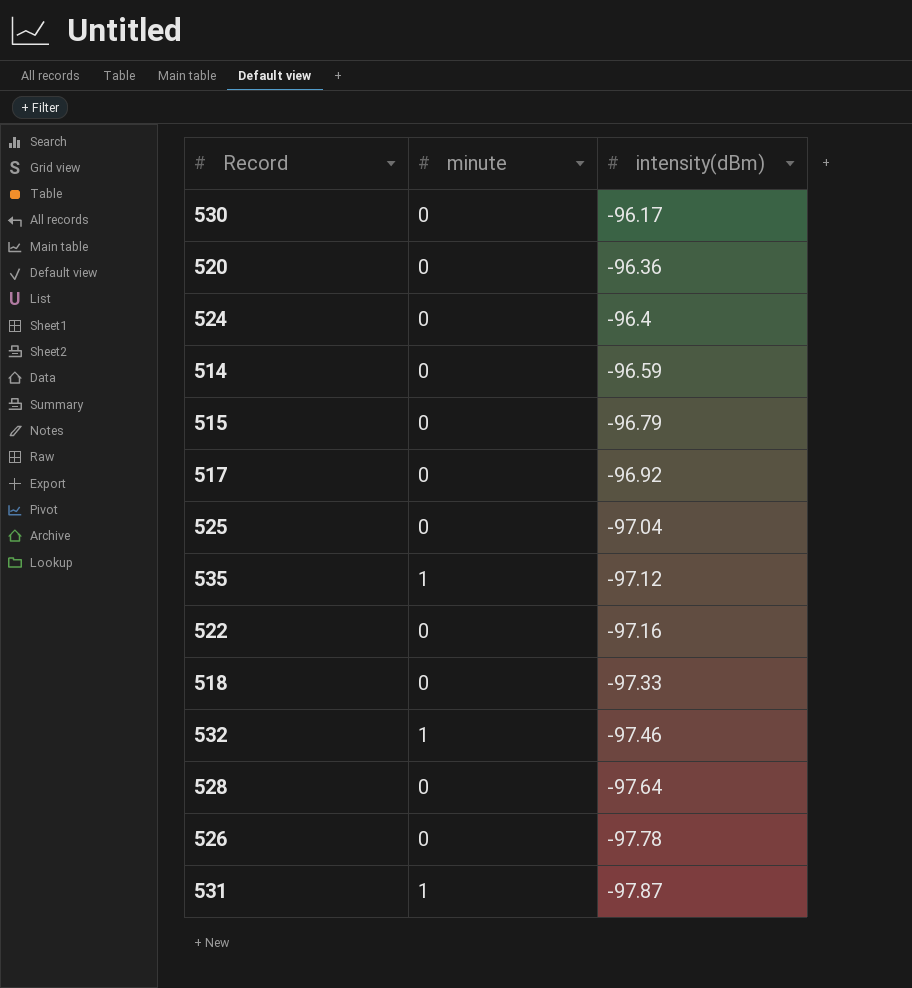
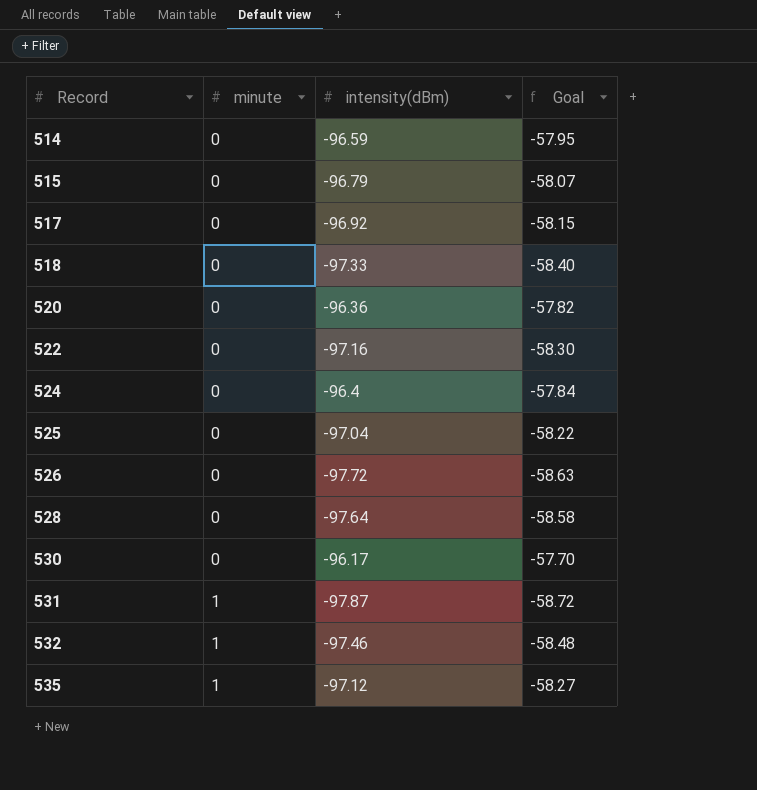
row order: intensity(dBm) descending -> Record ascending
column Goal | formula: none -> [intensity(dBm)] * 0.6
526 | intensity(dBm): -97.78 -> -97.72

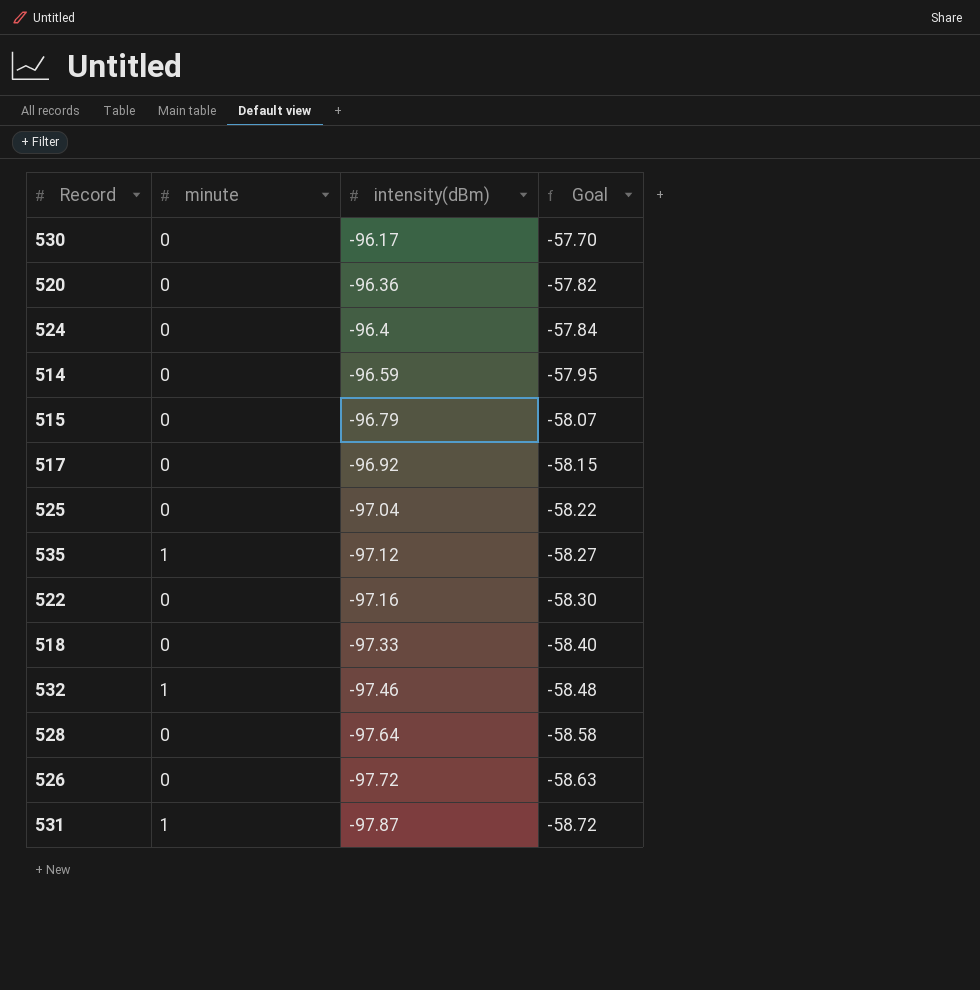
row order: Record ascending -> intensity(dBm) descending

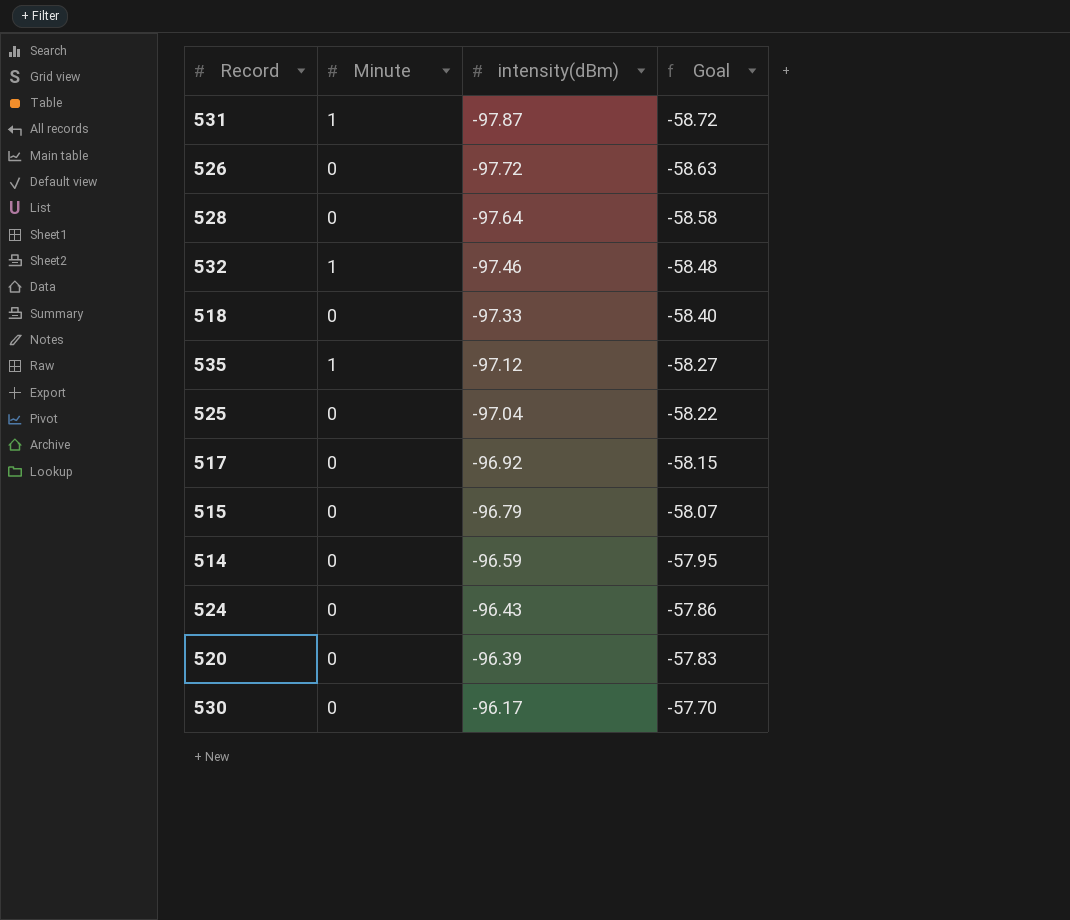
row order: intensity(dBm) descending -> intensity(dBm) ascending
column name: minute -> Minute
row 522: 0 | -97.16 | -58.30 -> none
524 | intensity(dBm): -96.4 -> -96.43
524 | Goal: -57.84 -> -57.86
520 | intensity(dBm): -96.36 -> -96.39
520 | Goal: -57.82 -> -57.83

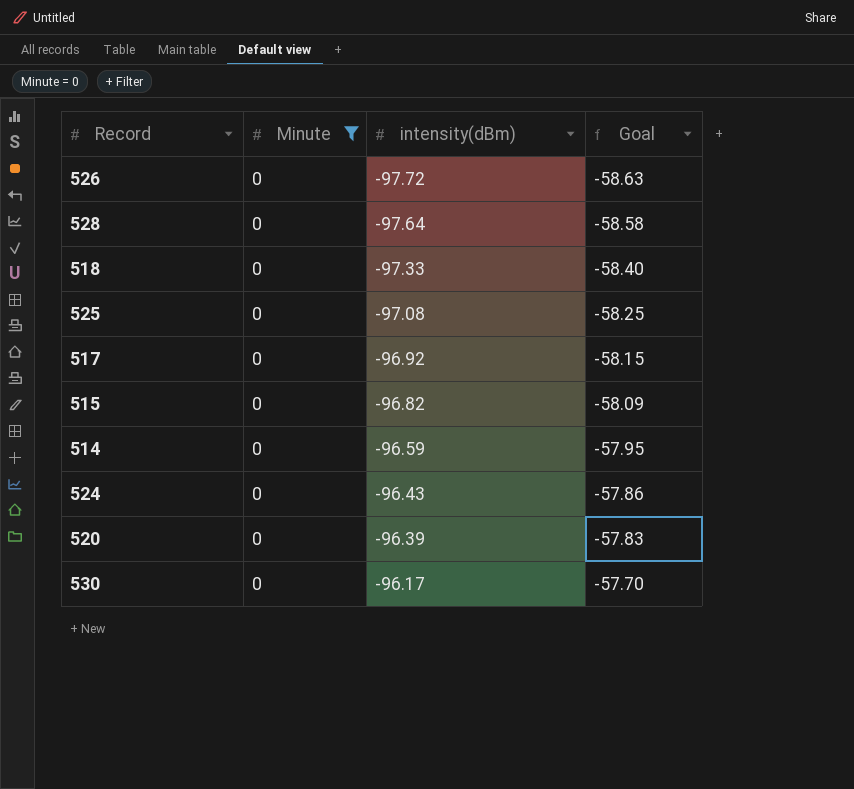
filter: none -> Minute = 0
525 | intensity(dBm): -97.04 -> -97.08
525 | Goal: -58.22 -> -58.25
515 | intensity(dBm): -96.79 -> -96.82
515 | Goal: -58.07 -> -58.09

